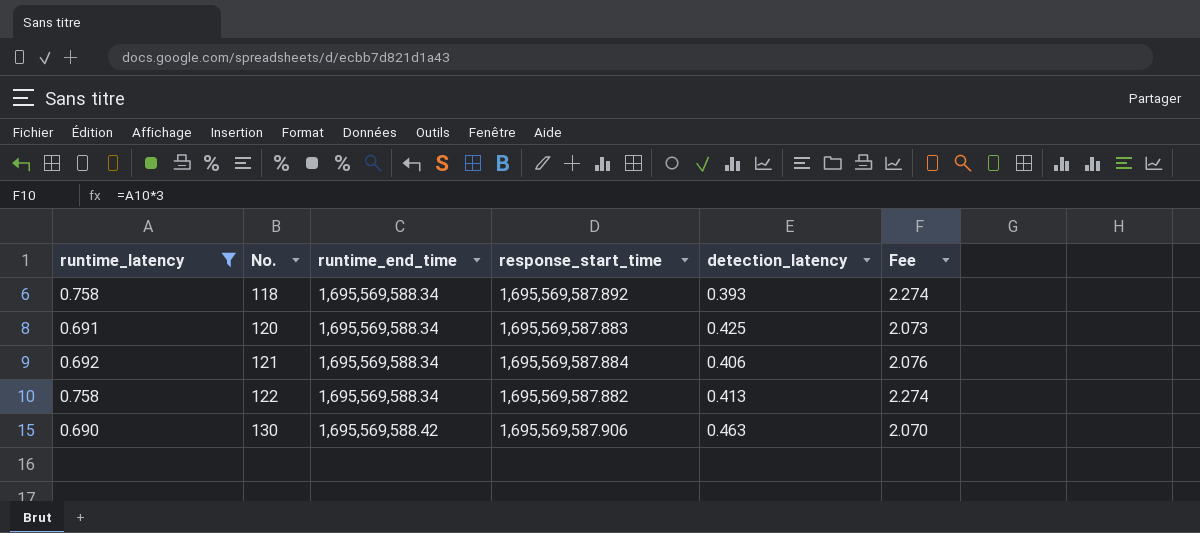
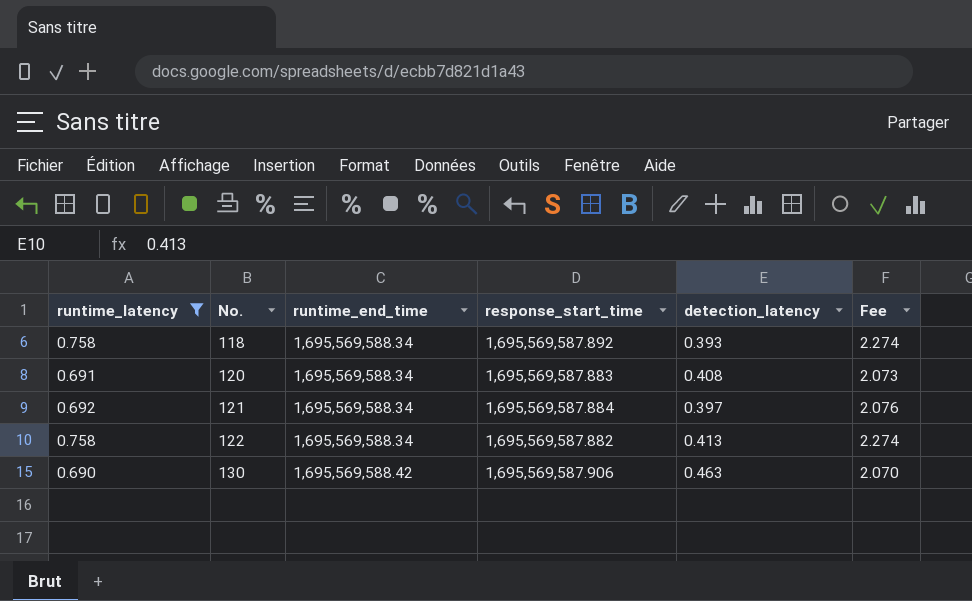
120 | detection_latency: 0.425 -> 0.408
121 | detection_latency: 0.406 -> 0.397

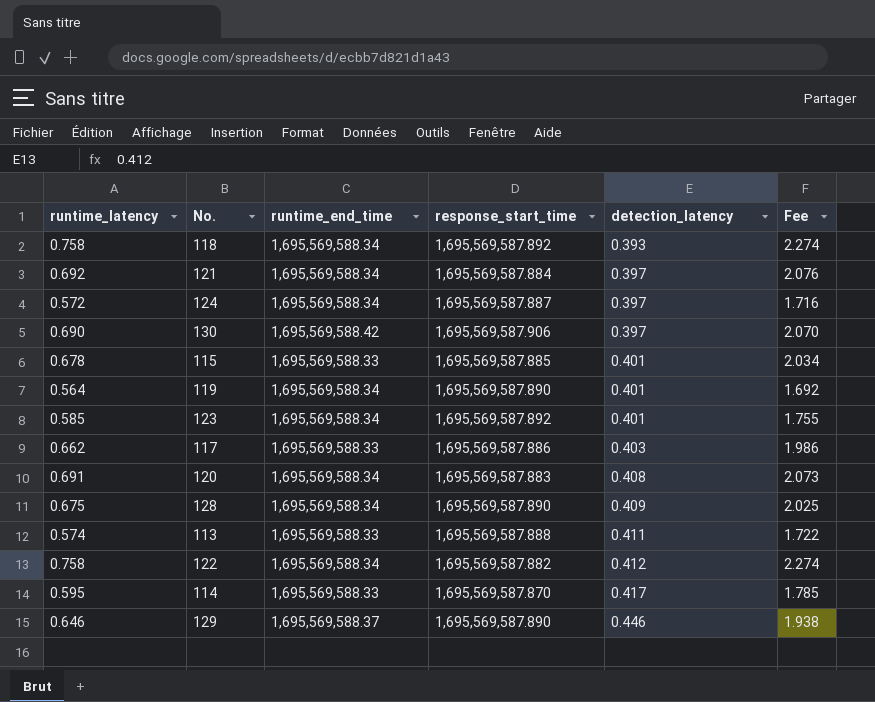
filter: runtime_latency >= 0.690 -> none
row order: No. ascending -> detection_latency ascending
130 | detection_latency: 0.463 -> 0.397
122 | detection_latency: 0.413 -> 0.412

